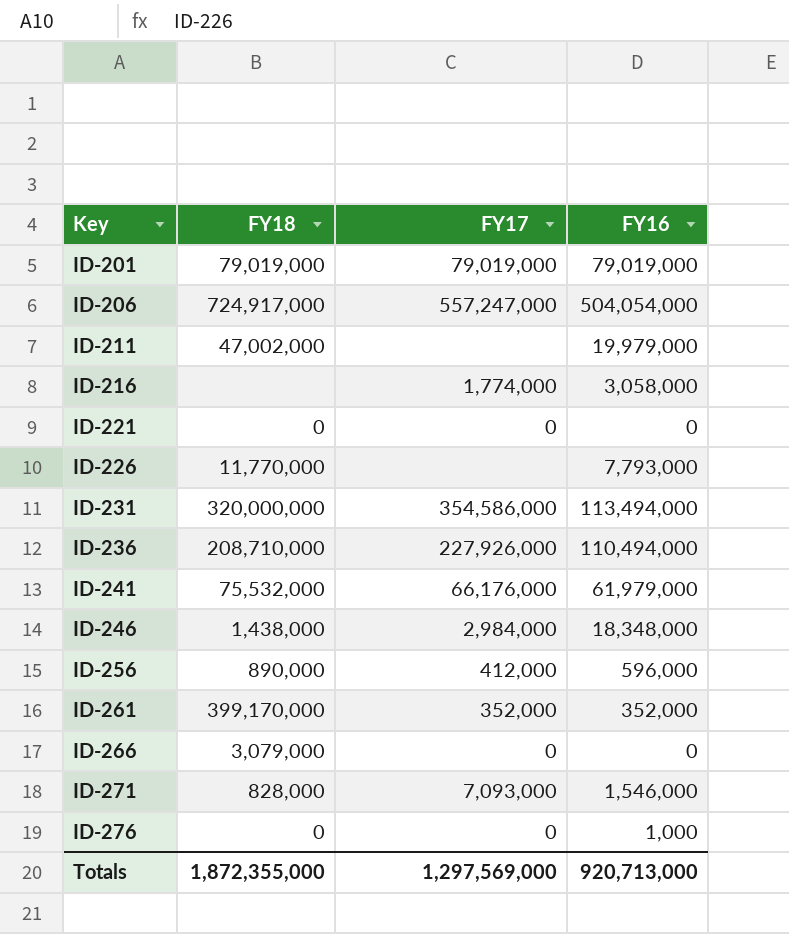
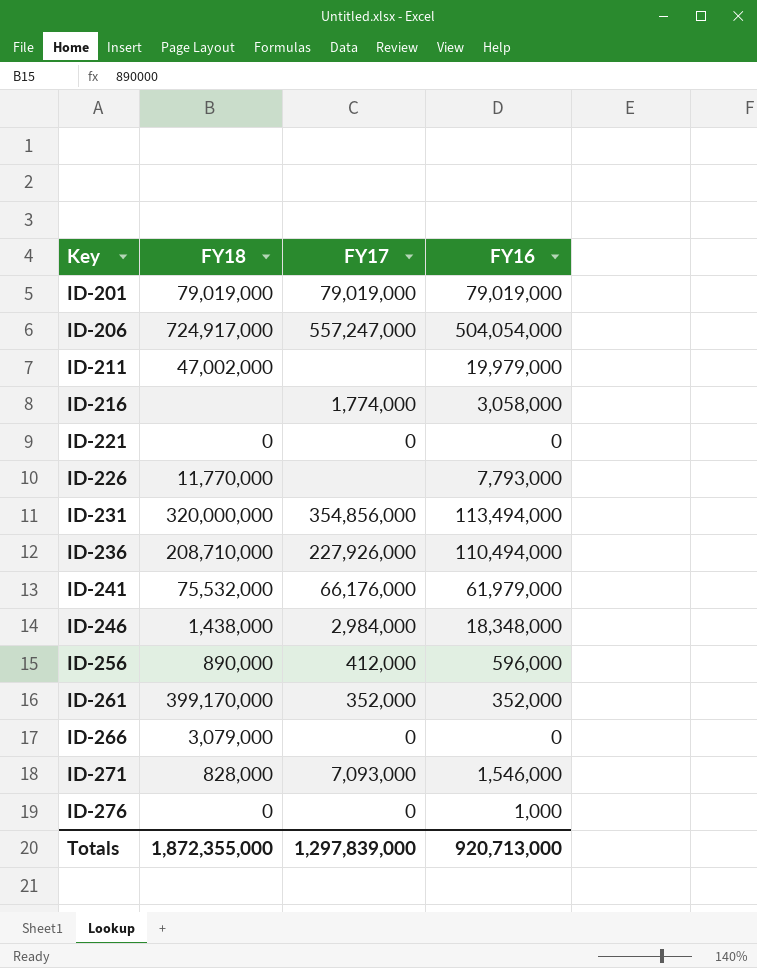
ID-231 | FY17: 354,586,000 -> 354,856,000
Totals | FY17: 1,297,569,000 -> 1,297,839,000

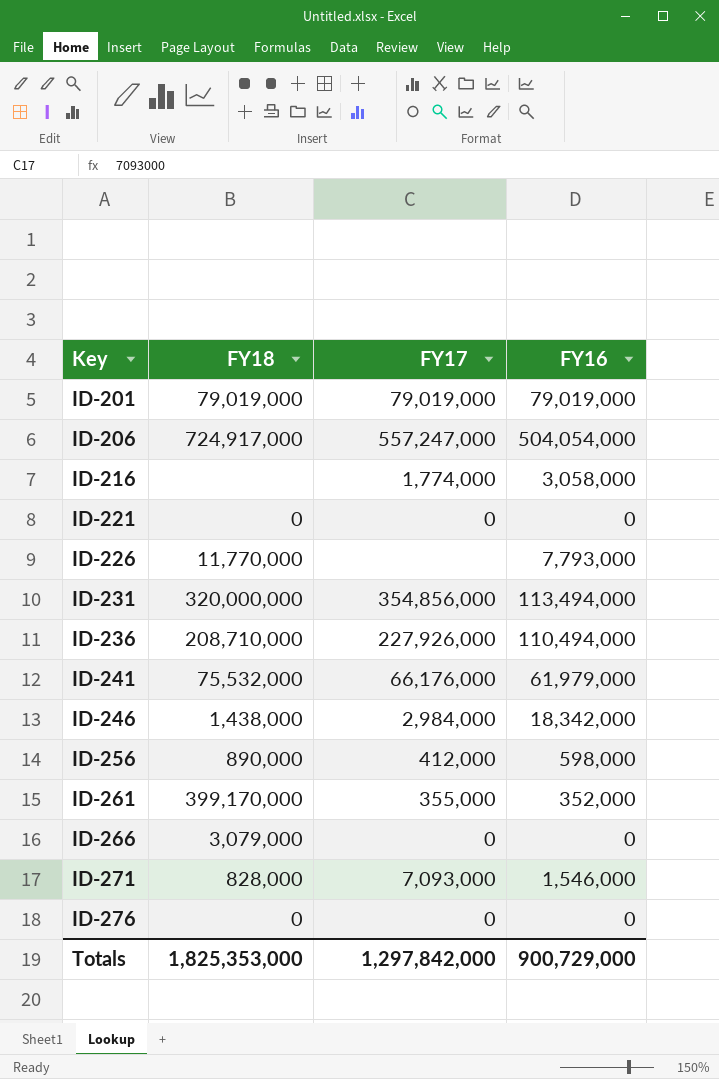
row ID-211: 47,002,000 | none | 19,979,000 -> none
ID-246 | FY16: 18,348,000 -> 18,342,000
ID-256 | FY16: 596,000 -> 598,000
ID-261 | FY17: 352,000 -> 355,000
ID-276 | FY16: 1,000 -> 0
Totals | FY18: 1,872,355,000 -> 1,825,353,000
Totals | FY17: 1,297,839,000 -> 1,297,842,000
Totals | FY16: 920,713,000 -> 900,729,000

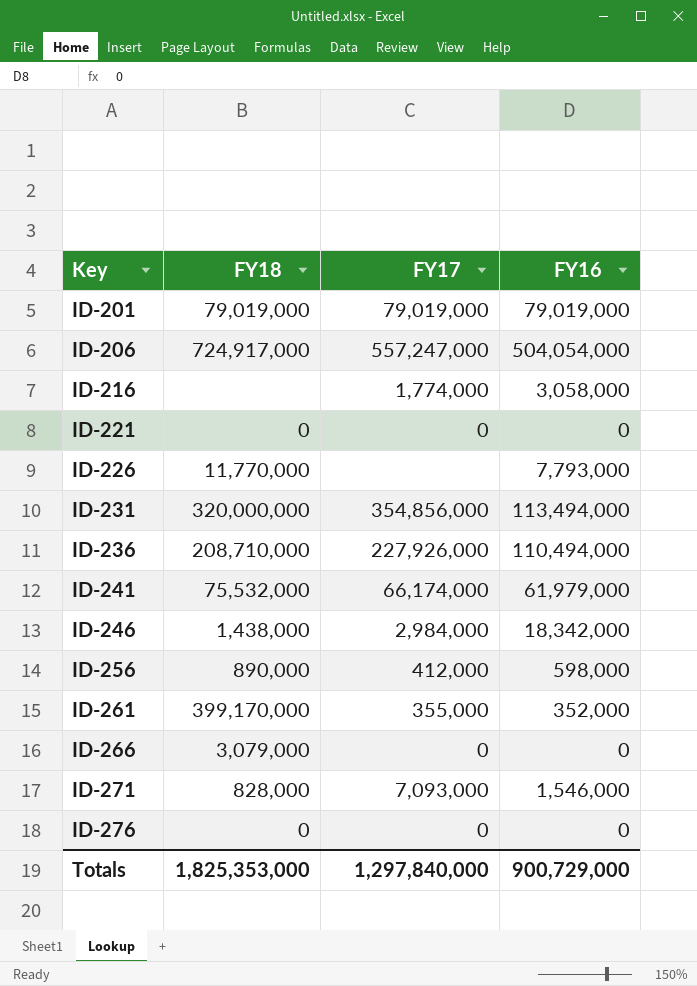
ID-241 | FY17: 66,176,000 -> 66,174,000
Totals | FY17: 1,297,842,000 -> 1,297,840,000

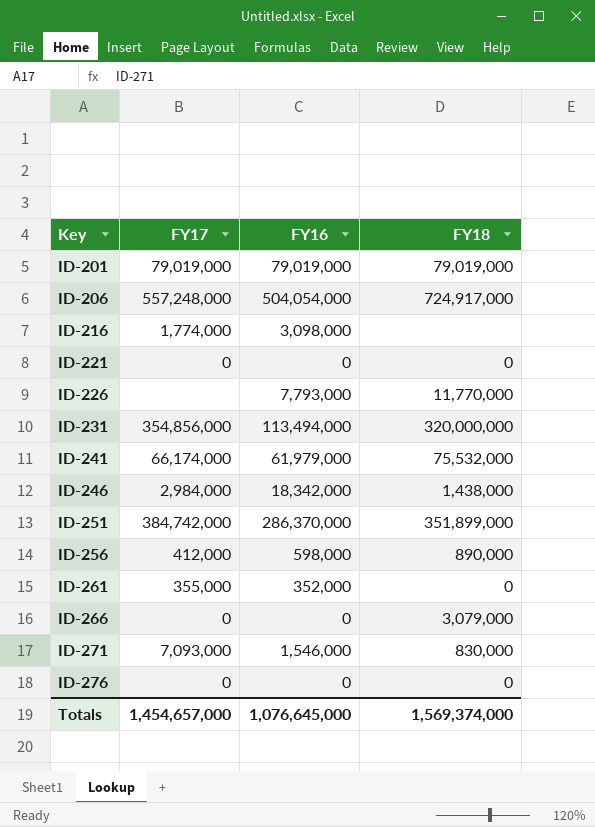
column FY18 | position: 2 -> 4
row ID-236: 208,710,000 | 227,926,000 | 110,494,000 -> none
ID-206 | FY17: 557,247,000 -> 557,248,000
ID-216 | FY16: 3,058,000 -> 3,098,000
row ID-251: none -> 384,742,000 | 286,370,000 | 351,899,000
ID-261 | FY18: 399,170,000 -> 0
ID-271 | FY18: 828,000 -> 830,000
Totals | FY17: 1,297,840,000 -> 1,454,657,000
Totals | FY16: 900,729,000 -> 1,076,645,000
Totals | FY18: 1,825,353,000 -> 1,569,374,000

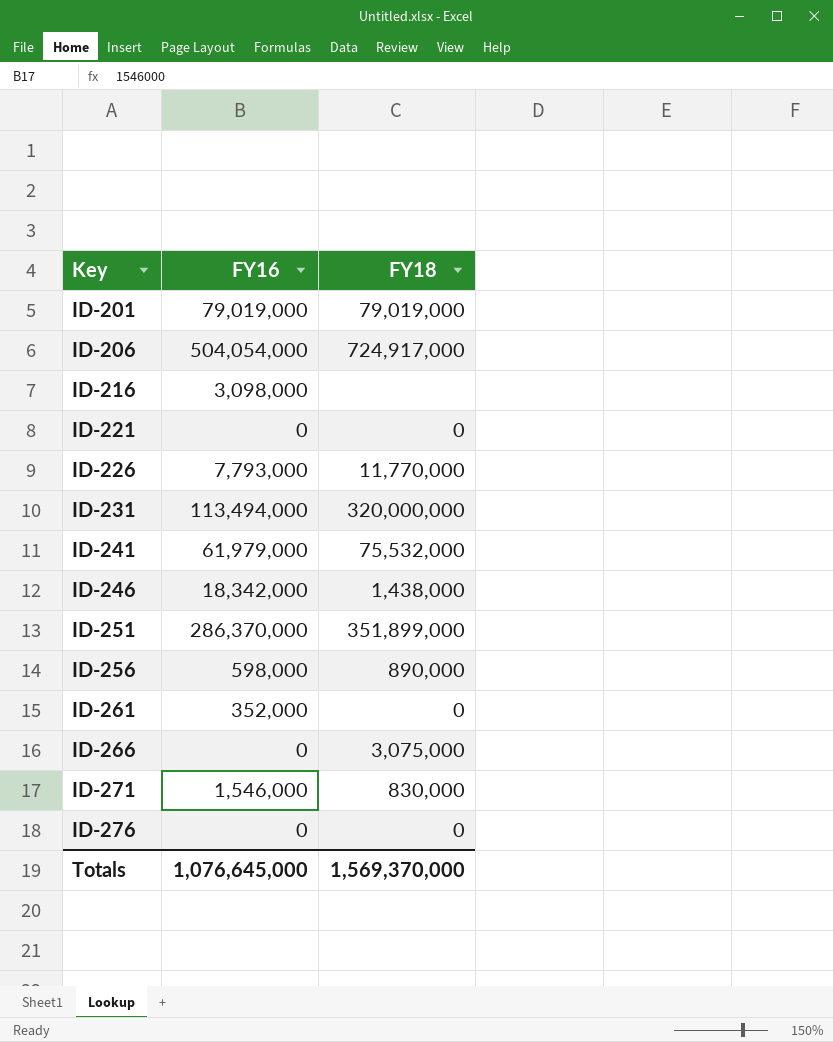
column FY17 | position: 2 -> none
ID-266 | FY18: 3,079,000 -> 3,075,000
Totals | FY18: 1,569,374,000 -> 1,569,370,000

